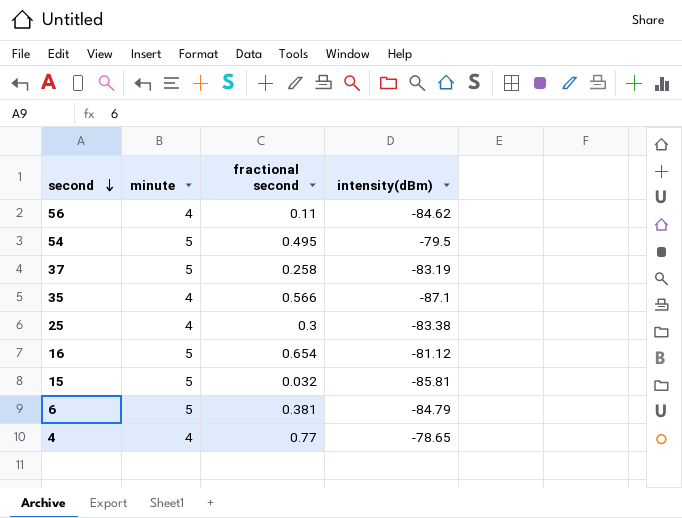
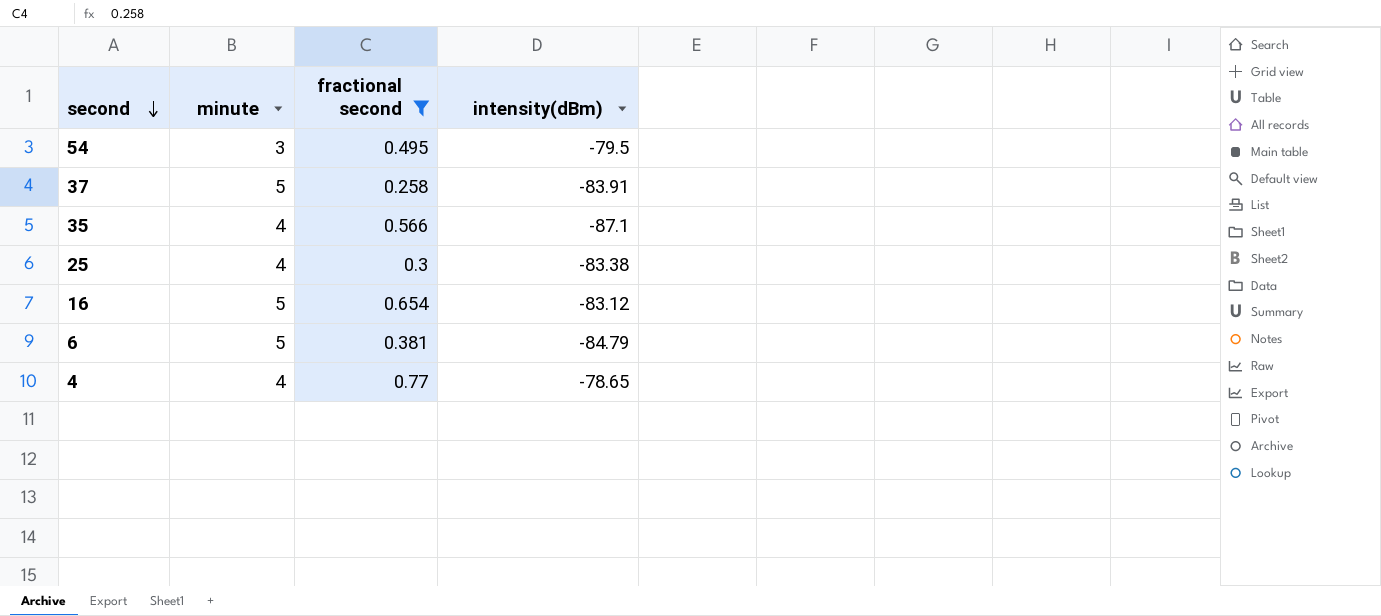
filter: none -> fractional second >= 0.258
54 | minute: 5 -> 3
37 | intensity(dBm): -83.19 -> -83.91
16 | intensity(dBm): -81.12 -> -83.12

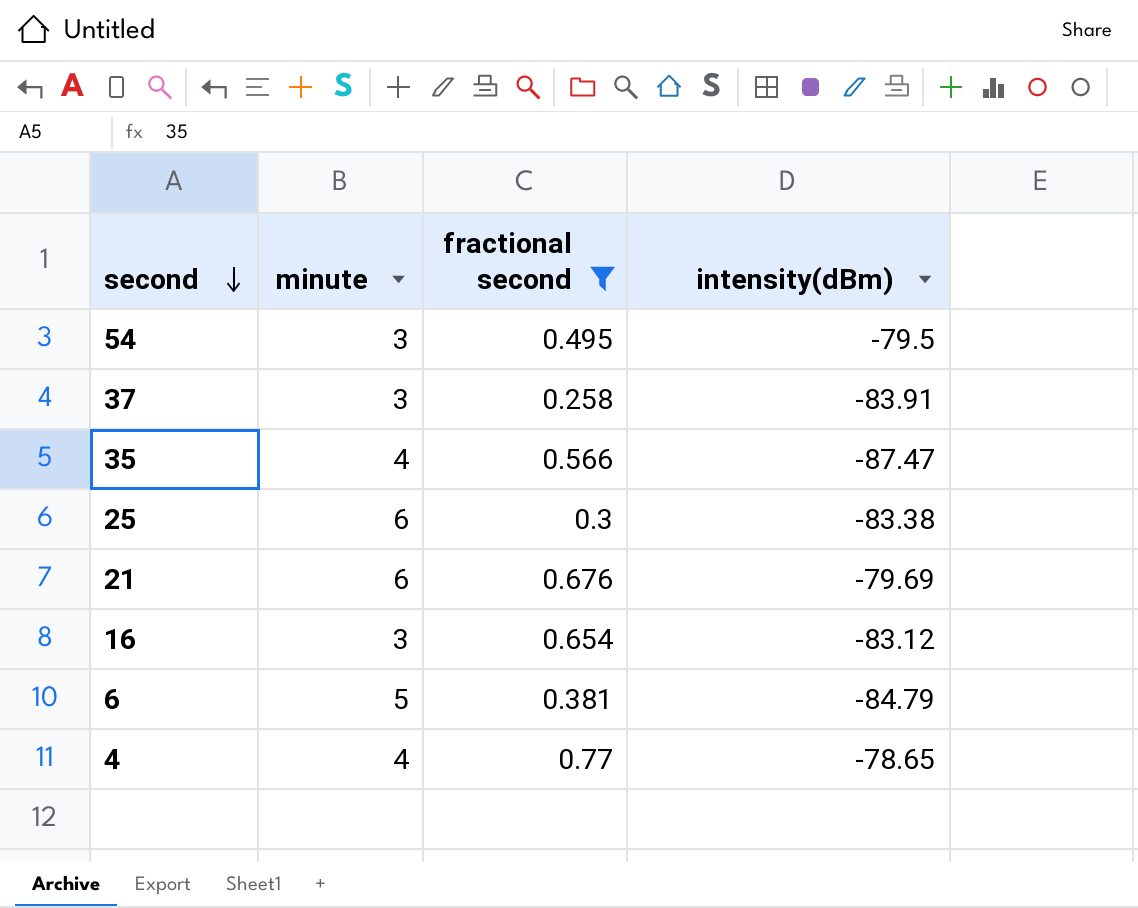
37 | minute: 5 -> 3
35 | intensity(dBm): -87.1 -> -87.47
25 | minute: 4 -> 6
row 21: none -> 6 | 0.676 | -79.69
16 | minute: 5 -> 3

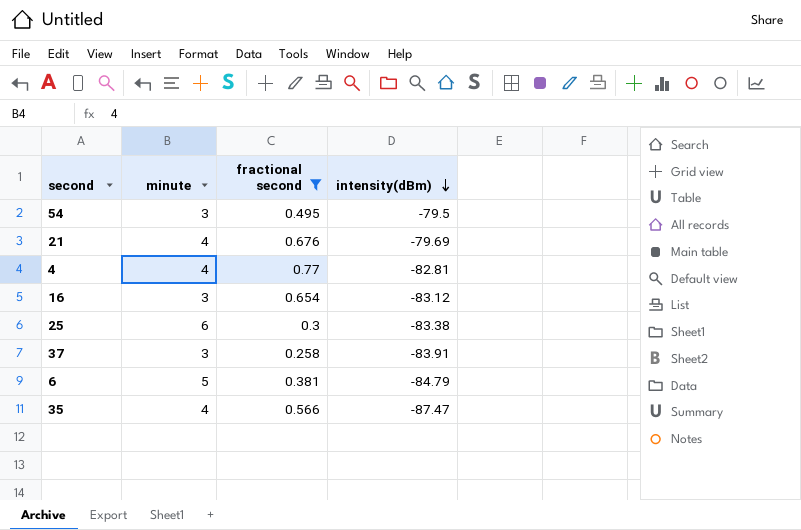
row order: second descending -> intensity(dBm) descending
21 | minute: 6 -> 4
4 | intensity(dBm): -78.65 -> -82.81

